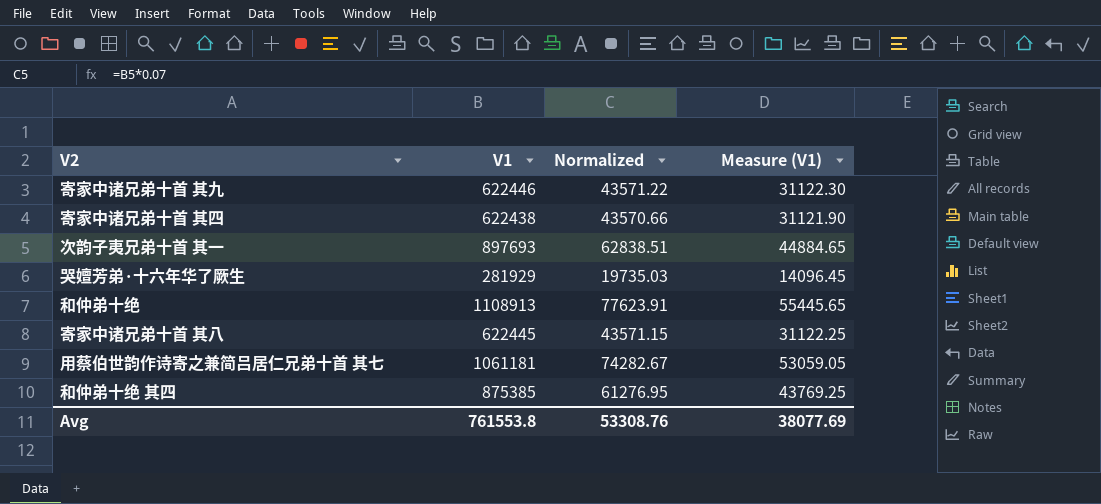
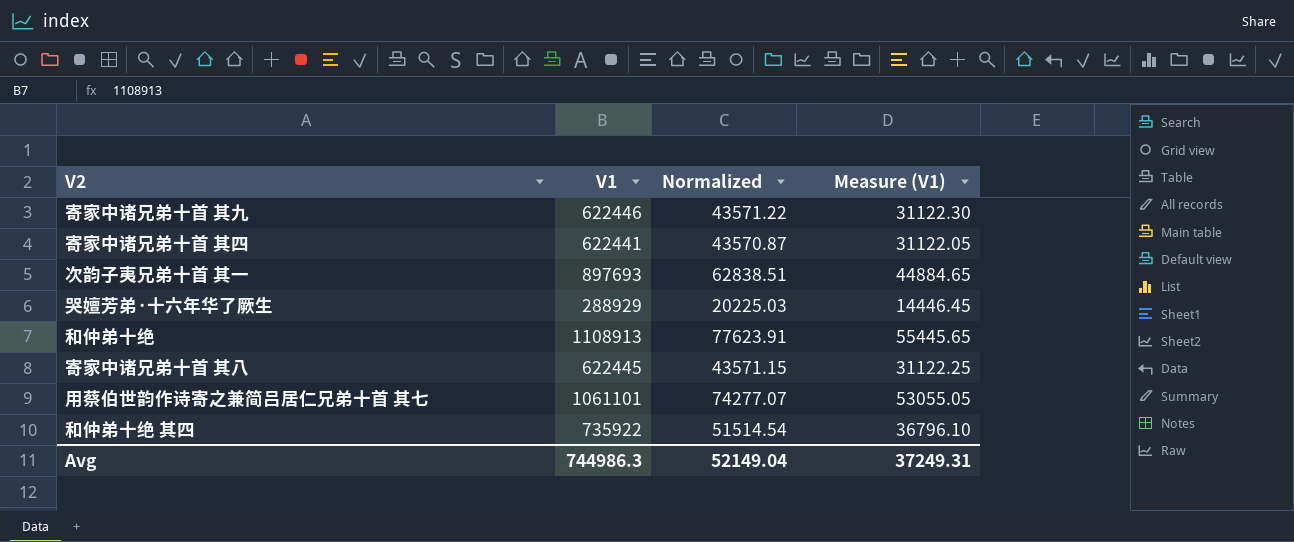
寄家中诸兄弟十首 其四 | V1: 622438 -> 622441
寄家中诸兄弟十首 其四 | Normalized: 43570.66 -> 43570.87
寄家中诸兄弟十首 其四 | Measure (V1): 31121.90 -> 31122.05
哭嬗芳弟·十六年华了厥生 | V1: 281929 -> 288929
哭嬗芳弟·十六年华了厥生 | Normalized: 19735.03 -> 20225.03
哭嬗芳弟·十六年华了厥生 | Measure (V1): 14096.45 -> 14446.45
用蔡伯世韵作诗寄之兼简吕居仁兄弟十首 其七 | V1: 1061181 -> 1061101
用蔡伯世韵作诗寄之兼简吕居仁兄弟十首 其七 | Normalized: 74282.67 -> 74277.07
用蔡伯世韵作诗寄之兼简吕居仁兄弟十首 其七 | Measure (V1): 53059.05 -> 53055.05
和仲弟十绝 其四 | V1: 875385 -> 735922
和仲弟十绝 其四 | Normalized: 61276.95 -> 51514.54
和仲弟十绝 其四 | Measure (V1): 43769.25 -> 36796.10
Avg | V1: 761553.8 -> 744986.3
Avg | Normalized: 53308.76 -> 52149.04
Avg | Measure (V1): 38077.69 -> 37249.31

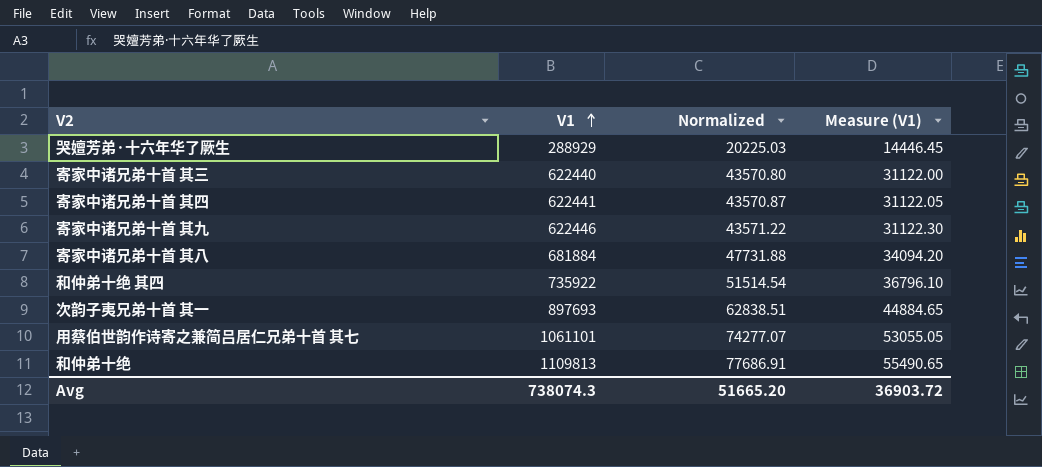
row order: none -> V1 ascending
row 寄家中诸兄弟十首 其三: none -> 622440 | 43570.80 | 31122.00
寄家中诸兄弟十首 其八 | V1: 622445 -> 681884
寄家中诸兄弟十首 其八 | Normalized: 43571.15 -> 47731.88
寄家中诸兄弟十首 其八 | Measure (V1): 31122.25 -> 34094.20
和仲弟十绝 | V1: 1108913 -> 1109813
和仲弟十绝 | Normalized: 77623.91 -> 77686.91
和仲弟十绝 | Measure (V1): 55445.65 -> 55490.65
Avg | V1: 744986.3 -> 738074.3
Avg | Normalized: 52149.04 -> 51665.20
Avg | Measure (V1): 37249.31 -> 36903.72

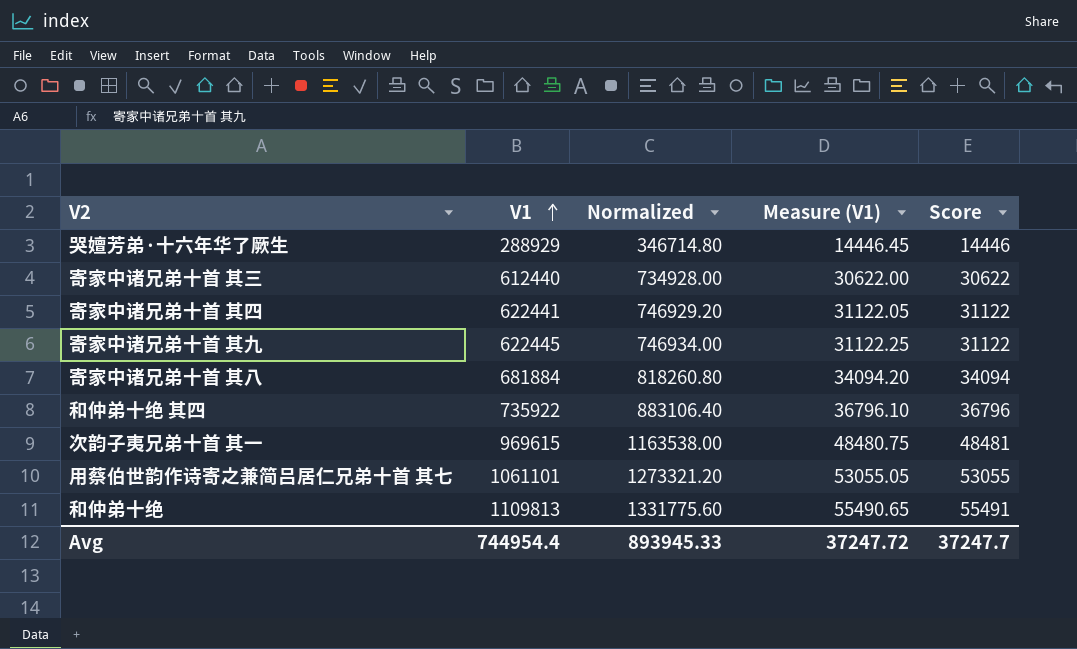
column Normalized | formula: [V1] * 0.07 -> [V1] * 1.2
column Score | formula: none -> [V1] * 0.05
寄家中诸兄弟十首 其三 | V1: 622440 -> 612440
寄家中诸兄弟十首 其三 | Measure (V1): 31122.00 -> 30622.00
寄家中诸兄弟十首 其九 | V1: 622446 -> 622445
寄家中诸兄弟十首 其九 | Measure (V1): 31122.30 -> 31122.25
次韵子夷兄弟十首 其一 | V1: 897693 -> 969615
次韵子夷兄弟十首 其一 | Measure (V1): 44884.65 -> 48480.75
Avg | V1: 738074.3 -> 744954.4
Avg | Normalized: 51665.20 -> 893945.33
Avg | Measure (V1): 36903.72 -> 37247.72

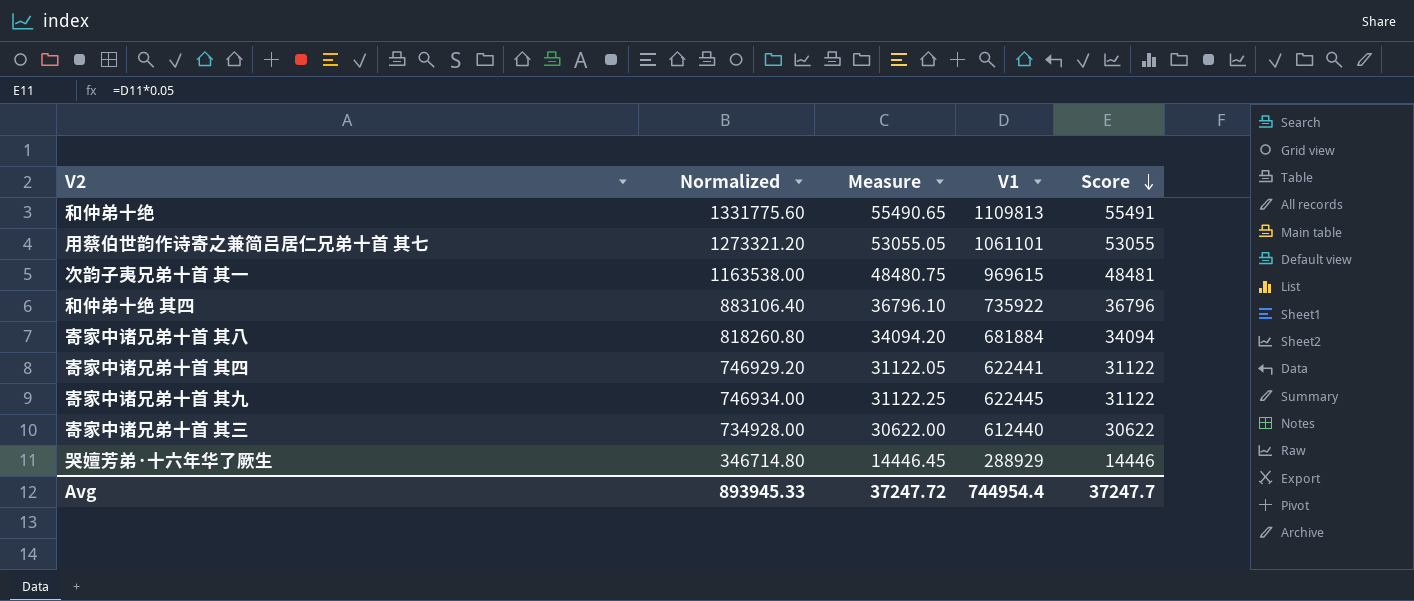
row order: V1 ascending -> Score descending
column name: Measure (V1) -> Measure
column V1 | position: 2 -> 4

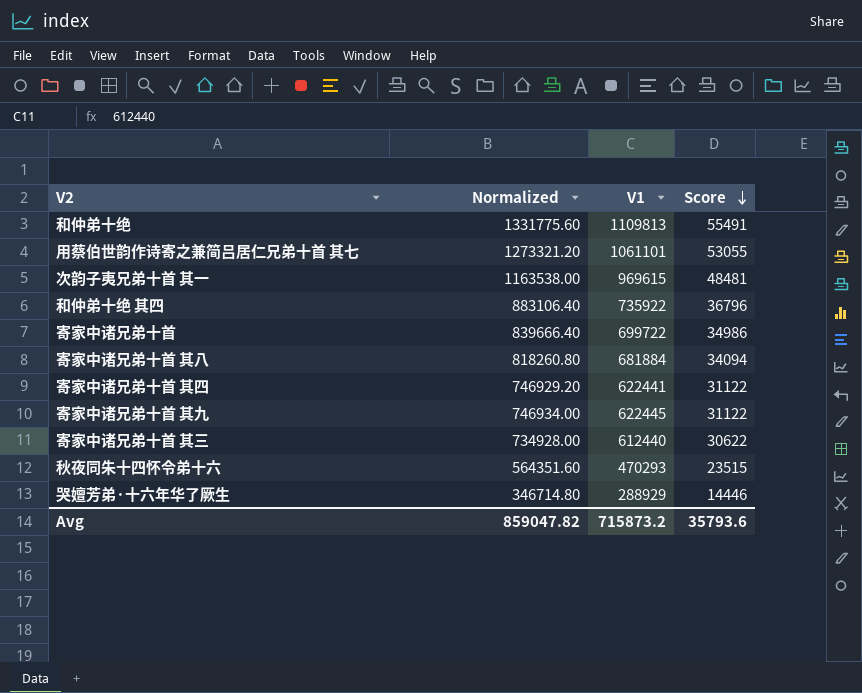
column Measure | formula: [V1] * 0.05 -> none
row 寄家中诸兄弟十首: none -> 839666.40 | 699722 | 34986
row 秋夜同朱十四怀令弟十六: none -> 564351.60 | 470293 | 23515
Avg | Normalized: 893945.33 -> 859047.82
Avg | V1: 744954.4 -> 715873.2
Avg | Score: 37247.7 -> 35793.6

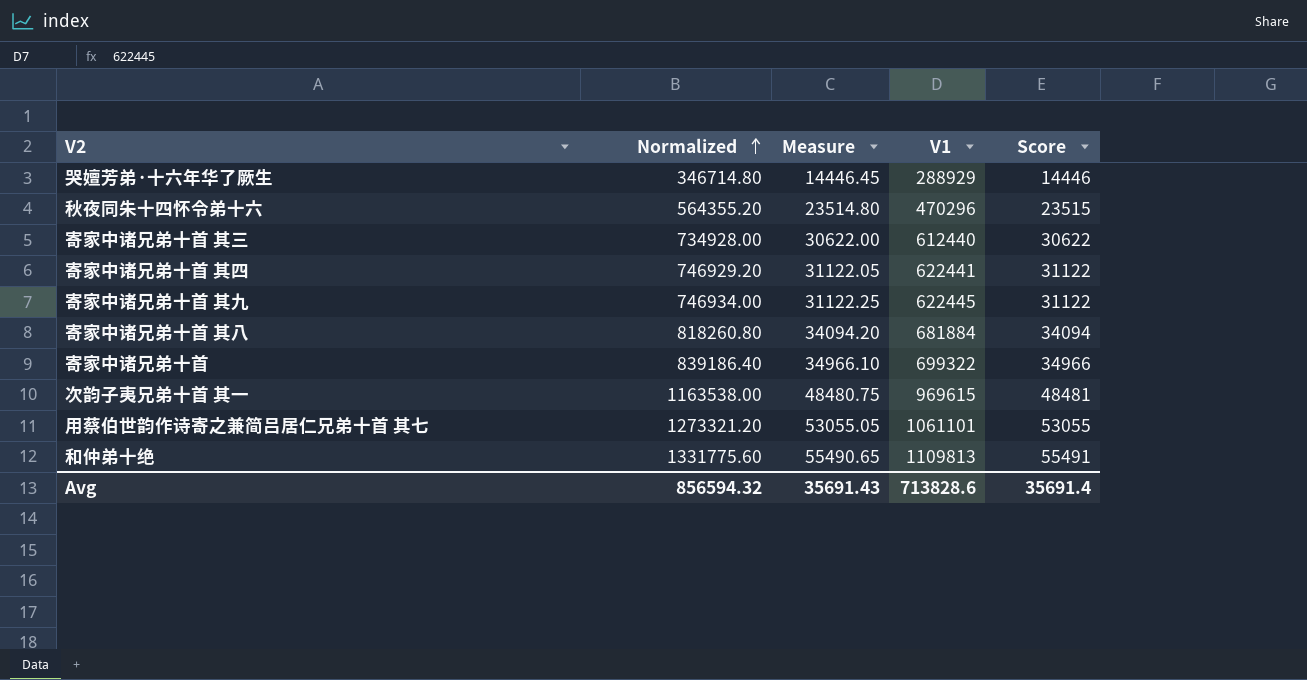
row order: Score descending -> Normalized ascending
column Measure | formula: none -> [V1] * 0.05
row 和仲弟十绝 其四: 883106.40 | 735922 | 36796 -> none
秋夜同朱十四怀令弟十六 | Normalized: 564351.60 -> 564355.20
秋夜同朱十四怀令弟十六 | V1: 470293 -> 470296
寄家中诸兄弟十首 | Normalized: 839666.40 -> 839186.40
寄家中诸兄弟十首 | V1: 699722 -> 699322
寄家中诸兄弟十首 | Score: 34986 -> 34966
Avg | Normalized: 859047.82 -> 856594.32
Avg | V1: 715873.2 -> 713828.6
Avg | Score: 35793.6 -> 35691.4

